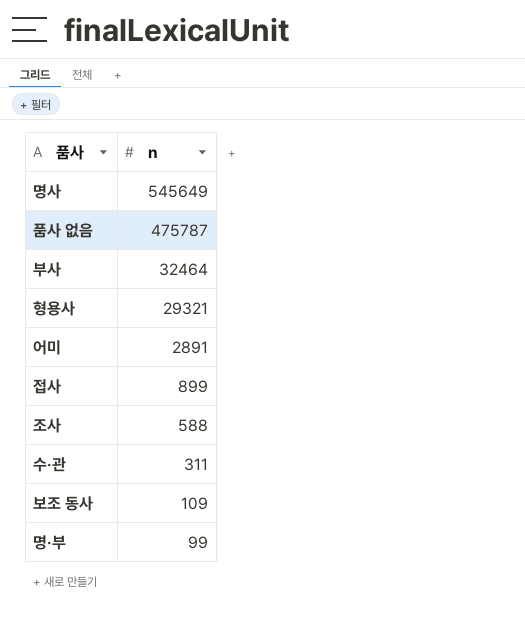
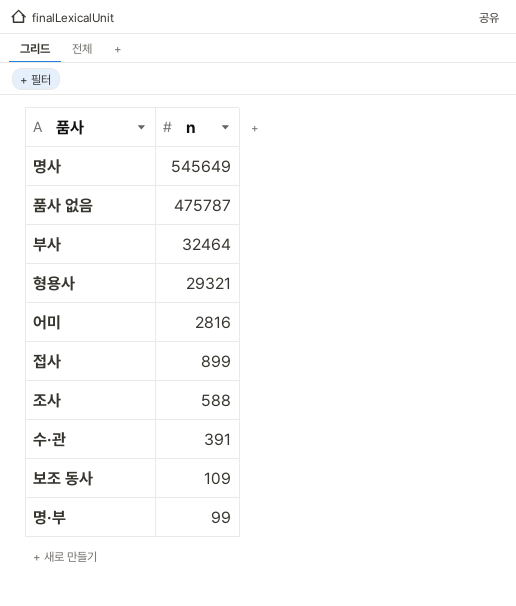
어미 | n: 2891 -> 2816
수·관 | n: 311 -> 391

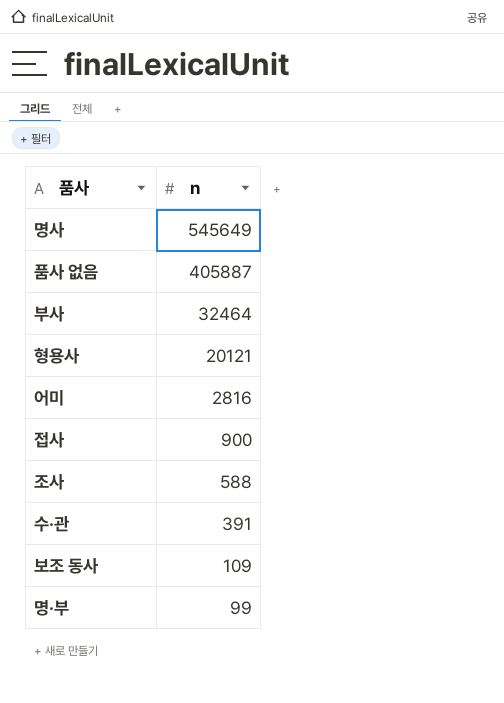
품사 없음 | n: 475787 -> 405887
형용사 | n: 29321 -> 20121
접사 | n: 899 -> 900

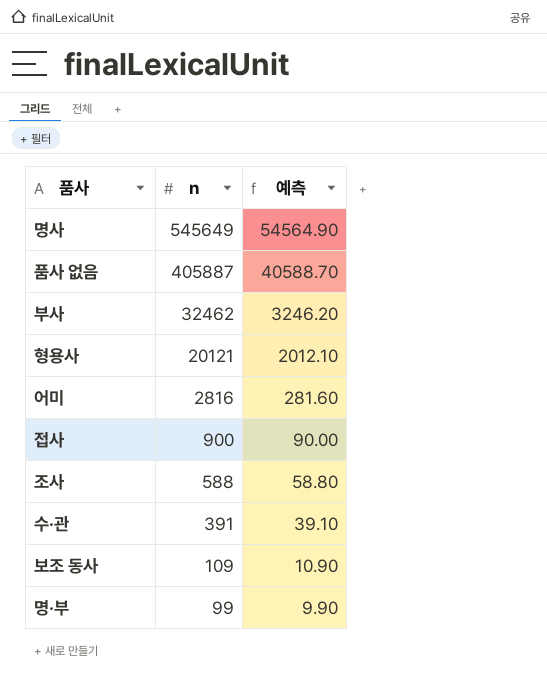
column 예측 | formula: none -> [n] * 0.1
부사 | n: 32464 -> 32462

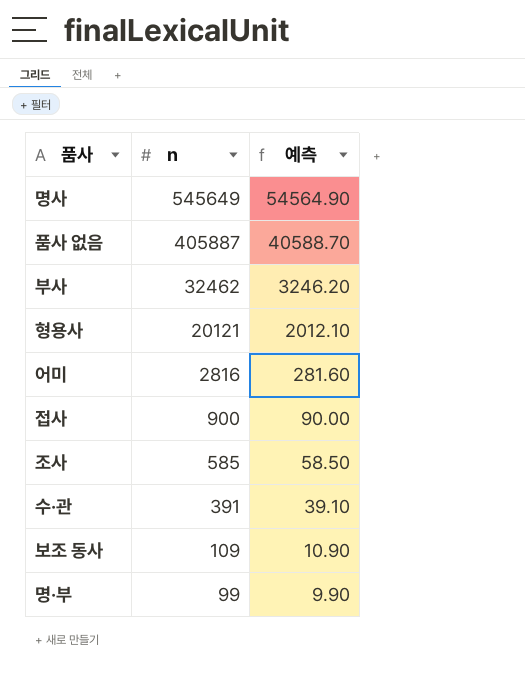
조사 | n: 588 -> 585
조사 | 예측: 58.80 -> 58.50

